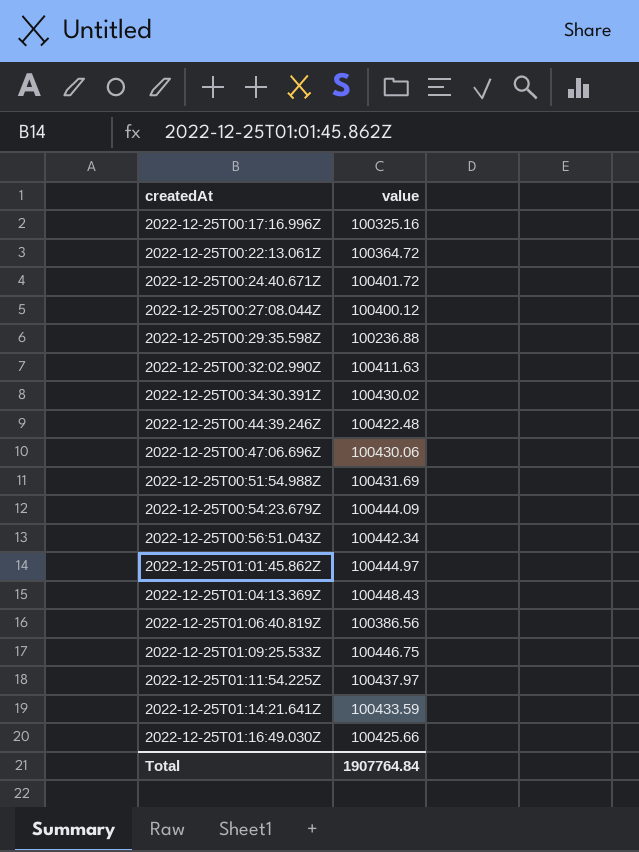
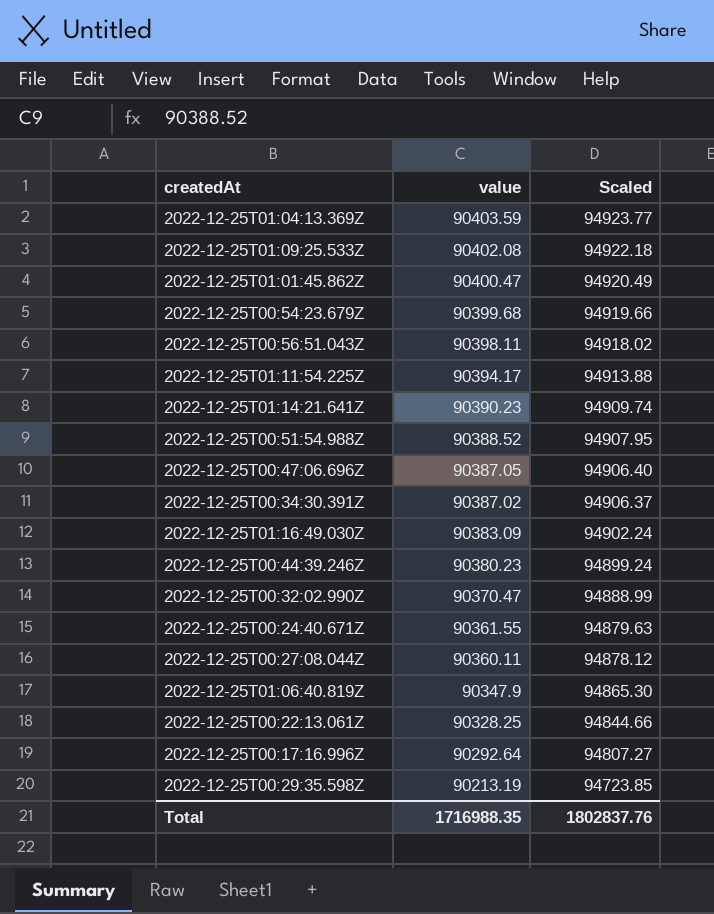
row order: createdAt ascending -> value descending
column Scaled | formula: none -> [value] * 1.05
2022-12-25T01:04:13.369Z | value: 100448.43 -> 90403.59
2022-12-25T01:09:25.533Z | value: 100446.75 -> 90402.08
2022-12-25T01:01:45.862Z | value: 100444.97 -> 90400.47
2022-12-25T00:54:23.679Z | value: 100444.09 -> 90399.68
2022-12-25T00:56:51.043Z | value: 100442.34 -> 90398.11
2022-12-25T01:11:54.225Z | value: 100437.97 -> 90394.17
2022-12-25T01:14:21.641Z | value: 100433.59 -> 90390.23
2022-12-25T00:51:54.988Z | value: 100431.69 -> 90388.52
2022-12-25T00:47:06.696Z | value: 100430.06 -> 90387.05
2022-12-25T00:34:30.391Z | value: 100430.02 -> 90387.02
2022-12-25T01:16:49.030Z | value: 100425.66 -> 90383.09
2022-12-25T00:44:39.246Z | value: 100422.48 -> 90380.23
2022-12-25T00:32:02.990Z | value: 100411.63 -> 90370.47
2022-12-25T00:24:40.671Z | value: 100401.72 -> 90361.55
2022-12-25T00:27:08.044Z | value: 100400.12 -> 90360.11
2022-12-25T01:06:40.819Z | value: 100386.56 -> 90347.9
2022-12-25T00:22:13.061Z | value: 100364.72 -> 90328.25
2022-12-25T00:17:16.996Z | value: 100325.16 -> 90292.64
2022-12-25T00:29:35.598Z | value: 100236.88 -> 90213.19
Total | value: 1907764.84 -> 1716988.35

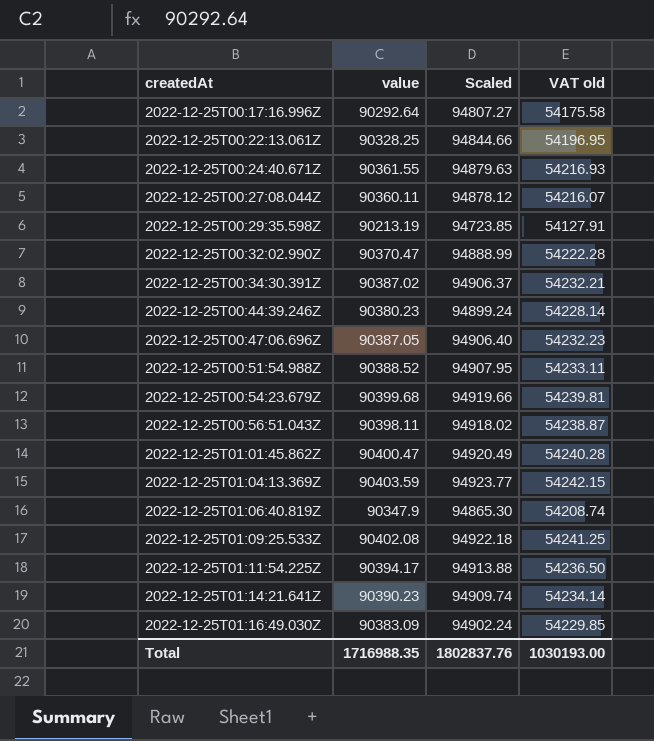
row order: value descending -> createdAt ascending
column VAT old | formula: none -> [value] * 0.6

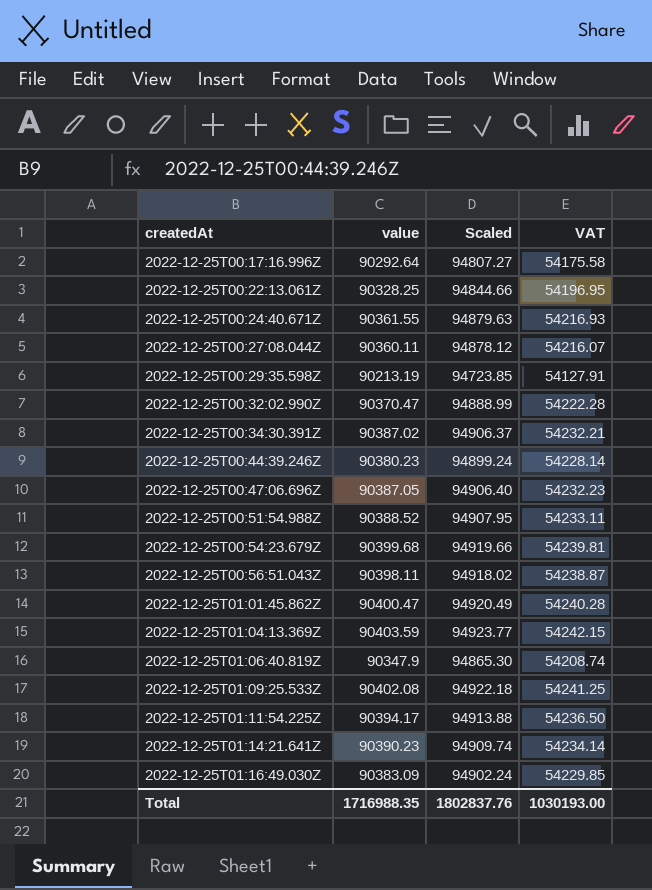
column name: VAT old -> VAT

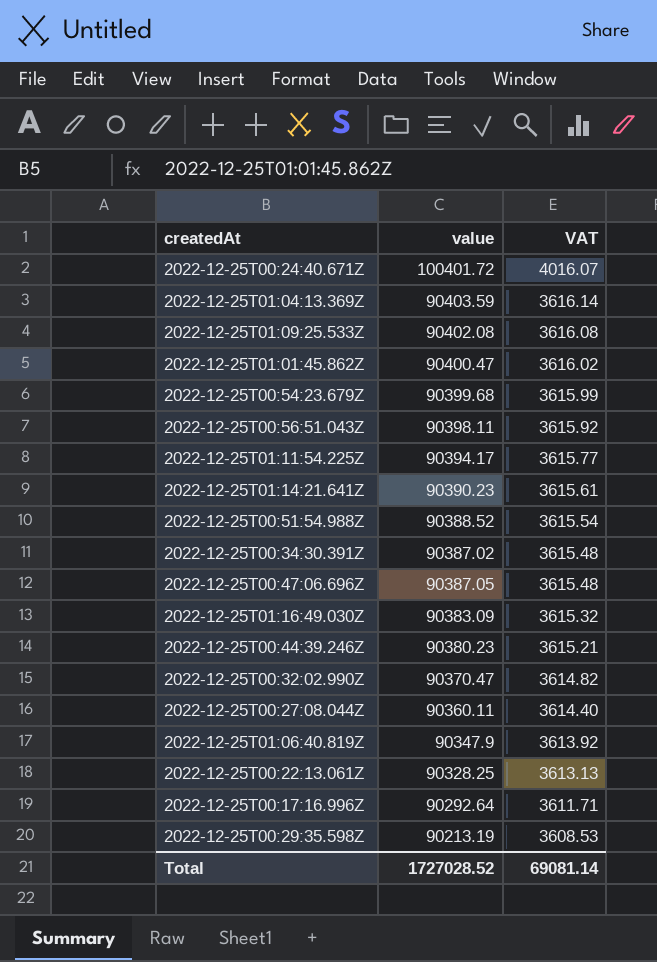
row order: createdAt ascending -> VAT descending
column Scaled | formula: [value] * 1.05 -> none
column VAT | formula: [value] * 0.6 -> [value] * 0.04
2022-12-25T00:24:40.671Z | value: 90361.55 -> 100401.72
Total | value: 1716988.35 -> 1727028.52
Total | VAT: 1030193.00 -> 69081.14

